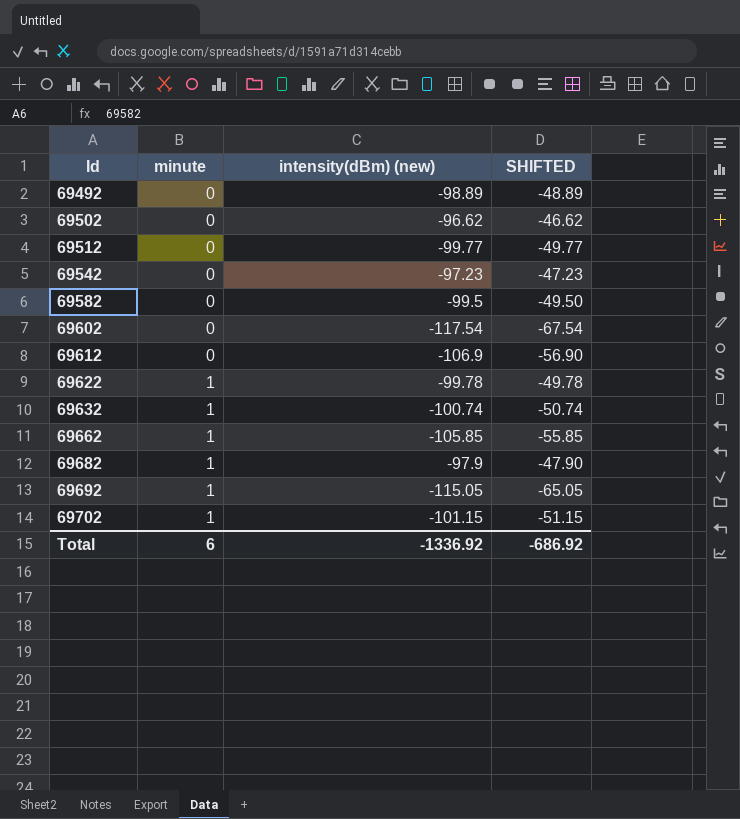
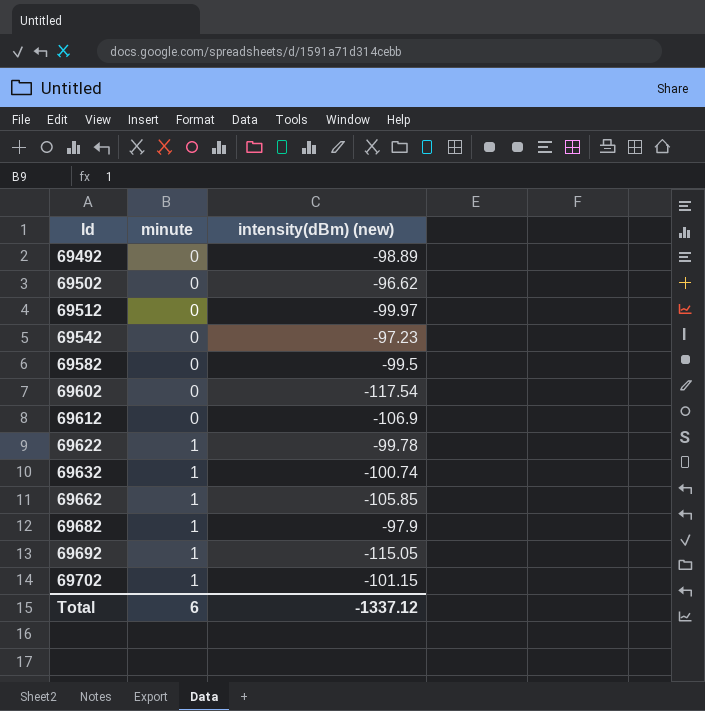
column SHIFTED | formula: [intensity(dBm) (new)] + 50 -> none
69512 | intensity(dBm) (new): -99.77 -> -99.97
Total | intensity(dBm) (new): -1336.92 -> -1337.12

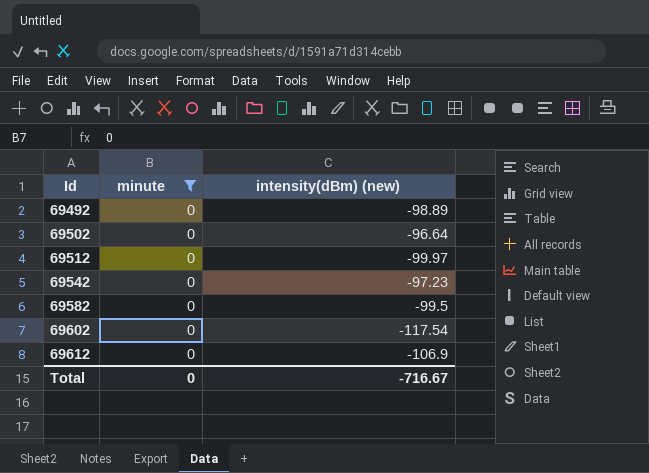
filter: none -> minute = 0
69502 | intensity(dBm) (new): -96.62 -> -96.64
Total | minute: 6 -> 0
Total | intensity(dBm) (new): -1337.12 -> -716.67

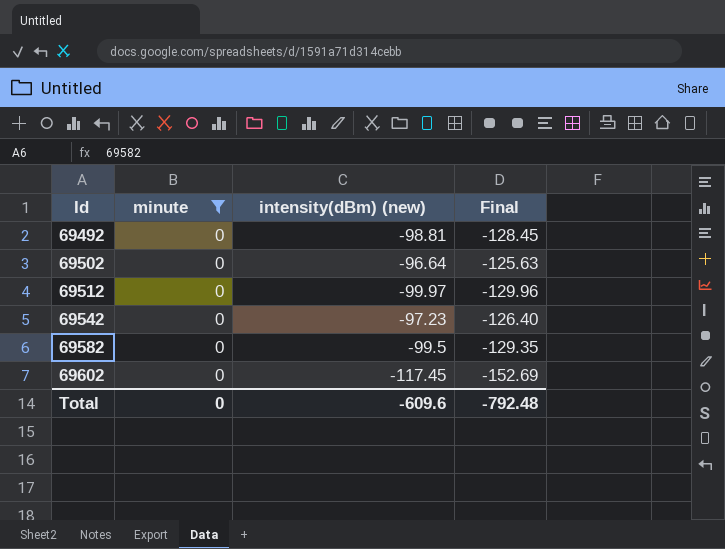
column Final | formula: none -> [intensity(dBm) (new)] * 1.3
row 69612: 0 | -106.9 -> none
69492 | intensity(dBm) (new): -98.89 -> -98.81
69602 | intensity(dBm) (new): -117.54 -> -117.45
Total | intensity(dBm) (new): -716.67 -> -609.6

